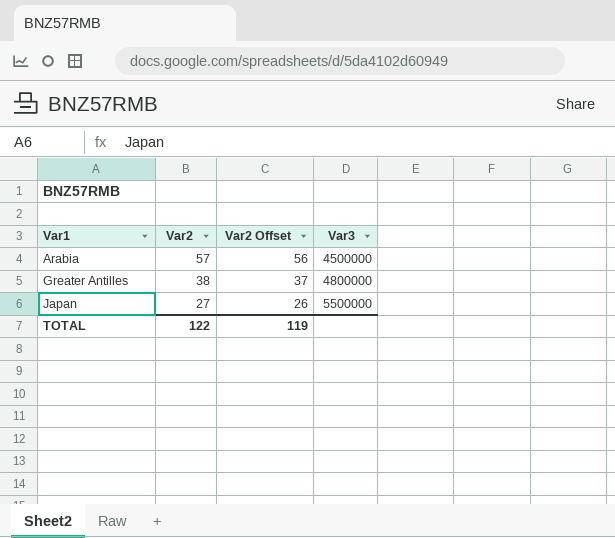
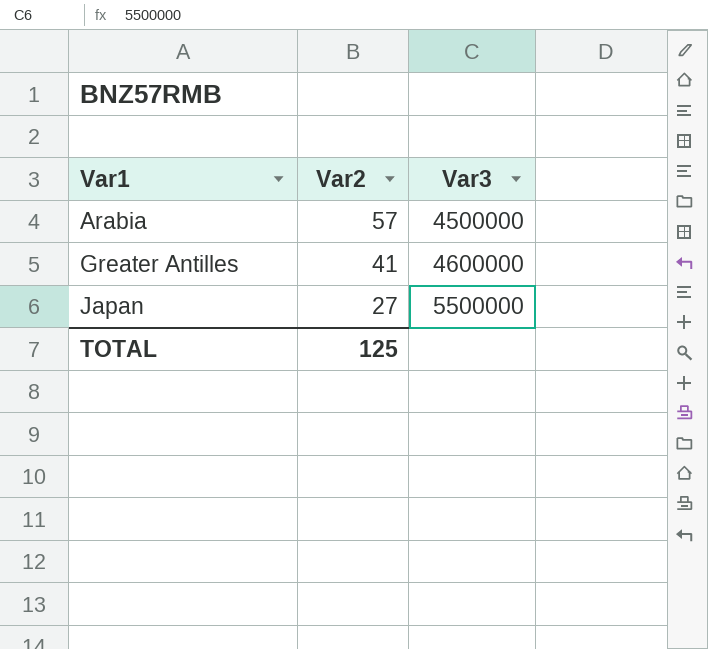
column Var2 Offset | formula: [Var2] - 1 -> none
Greater Antilles | Var2: 38 -> 41
Greater Antilles | Var3: 4800000 -> 4600000
TOTAL | Var2: 122 -> 125

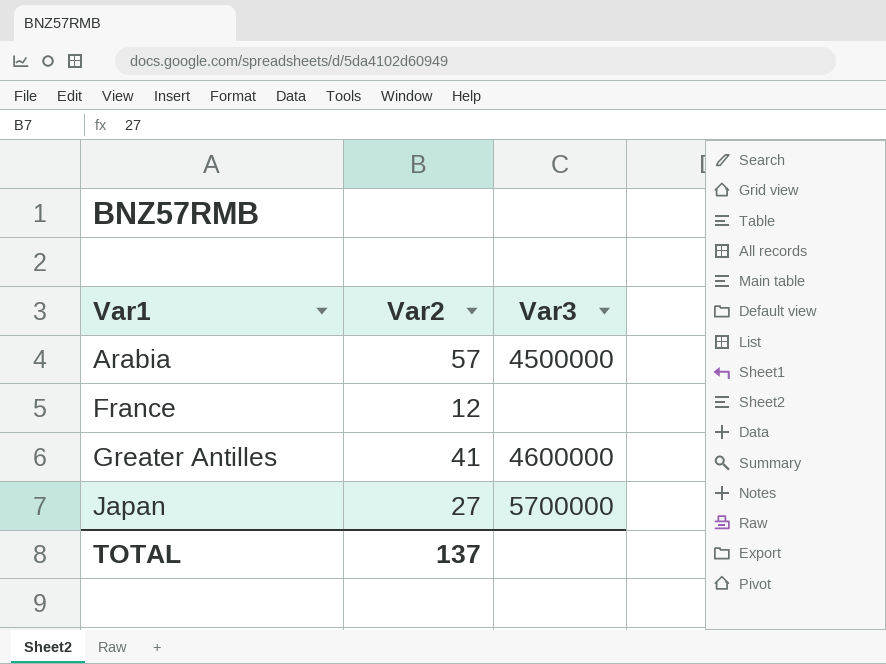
row France: none -> 12 | none
Japan | Var3: 5500000 -> 5700000
TOTAL | Var2: 125 -> 137

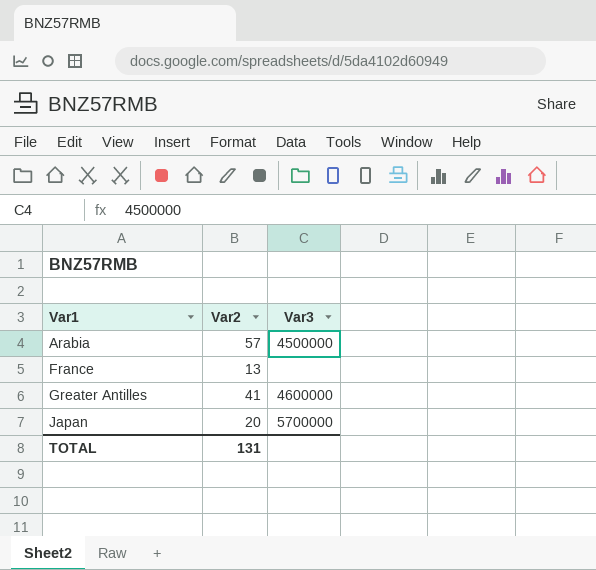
France | Var2: 12 -> 13
Japan | Var2: 27 -> 20
TOTAL | Var2: 137 -> 131

